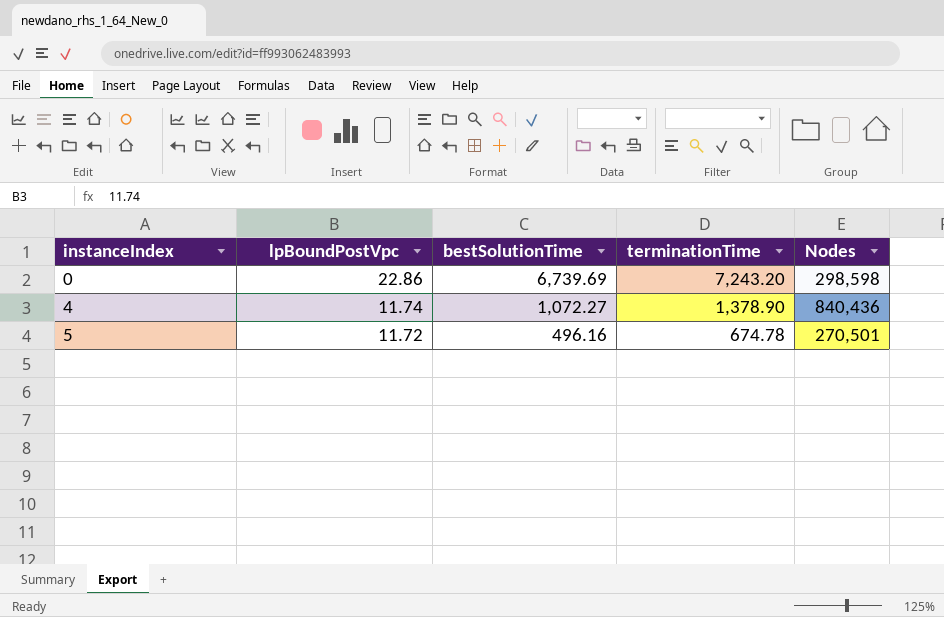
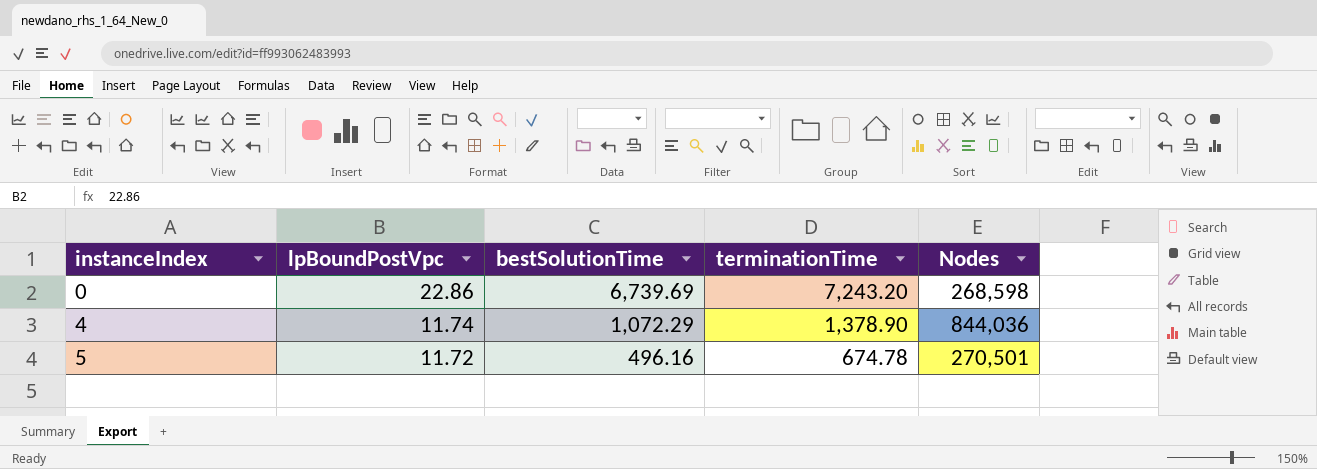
0 | Nodes: 298,598 -> 268,598
4 | bestSolutionTime: 1,072.27 -> 1,072.29
4 | Nodes: 840,436 -> 844,036

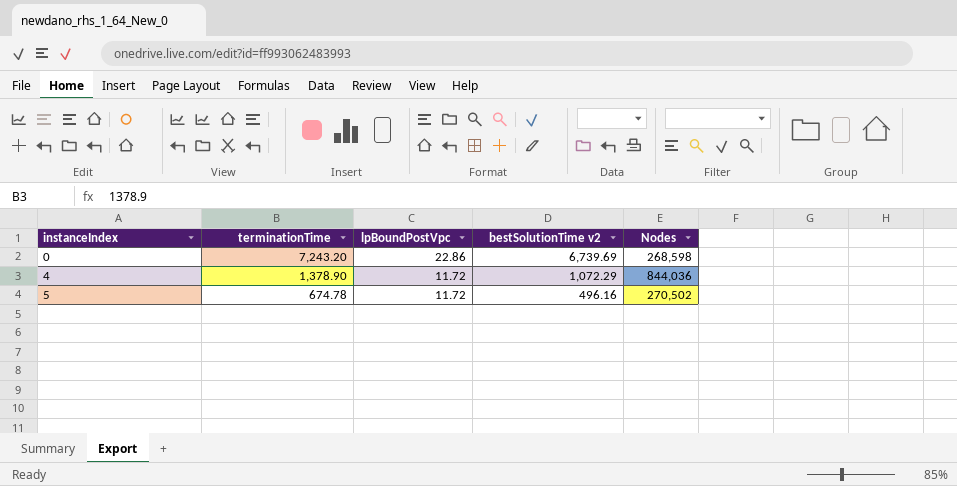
column terminationTime | position: 4 -> 2
column name: bestSolutionTime -> bestSolutionTime v2
4 | lpBoundPostVpc: 11.74 -> 11.72
5 | Nodes: 270,501 -> 270,502

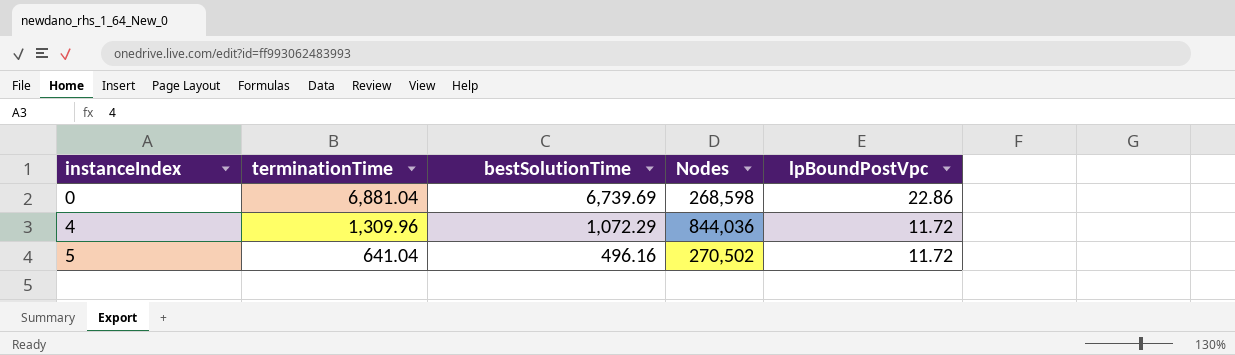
column name: bestSolutionTime v2 -> bestSolutionTime
column lpBoundPostVpc | position: 3 -> 5
0 | terminationTime: 7,243.20 -> 6,881.04
4 | terminationTime: 1,378.90 -> 1,309.96
5 | terminationTime: 674.78 -> 641.04

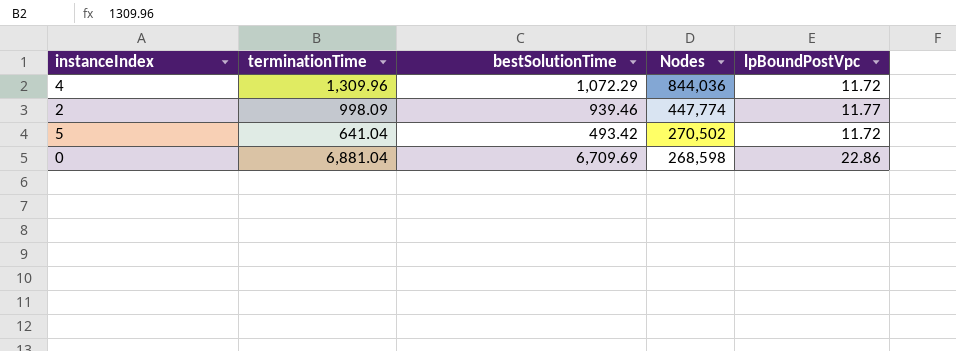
row order: instanceIndex ascending -> Nodes descending
row 2: none -> 998.09 | 939.46 | 447,774 | 11.77
5 | bestSolutionTime: 496.16 -> 493.42
0 | bestSolutionTime: 6,739.69 -> 6,709.69

